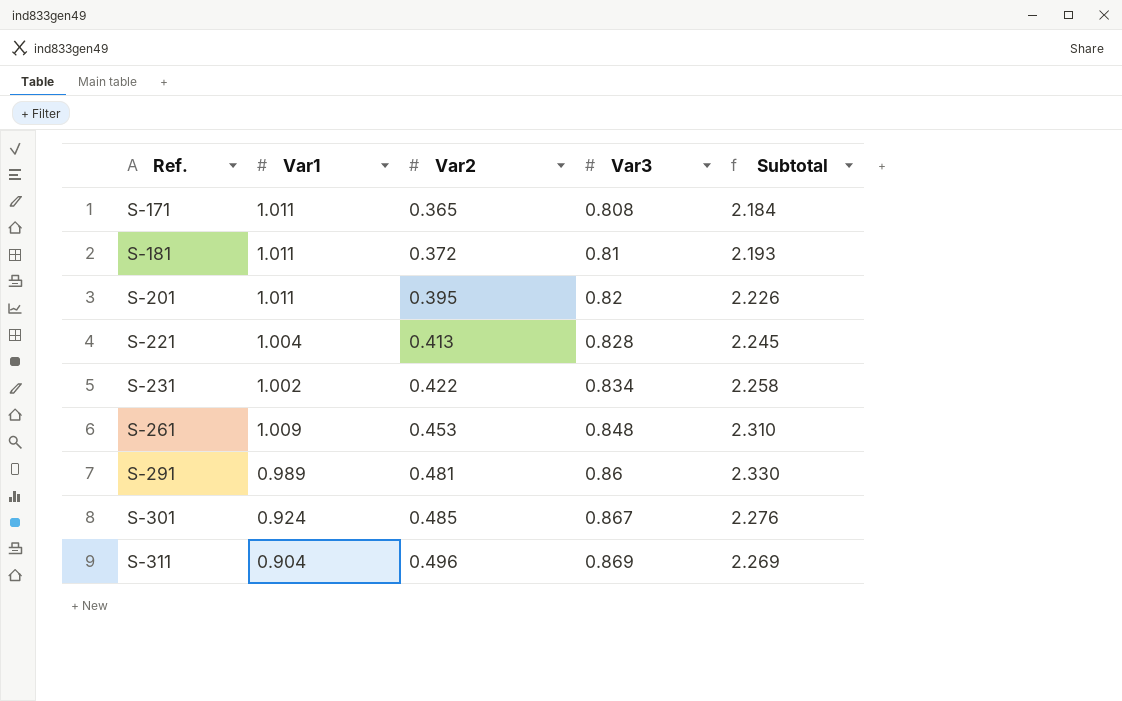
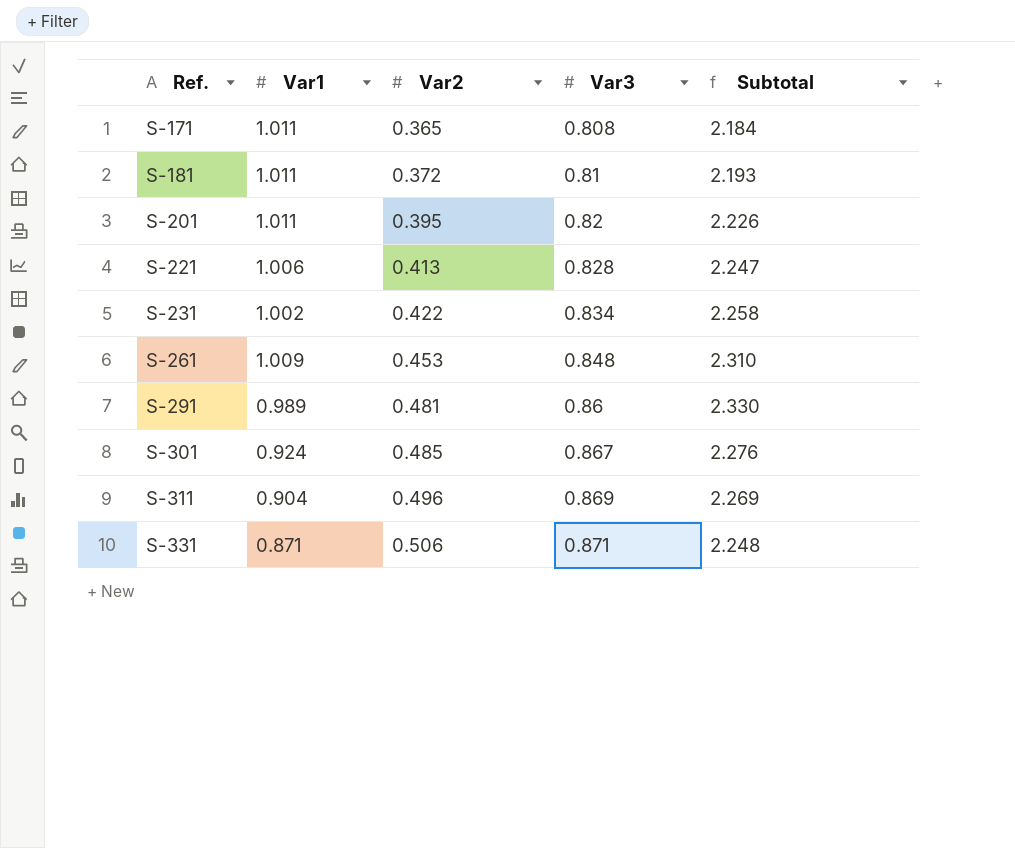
S-221 | Var1: 1.004 -> 1.006
S-221 | Subtotal: 2.245 -> 2.247
row S-331: none -> 0.871 | 0.506 | 0.871 | 2.248

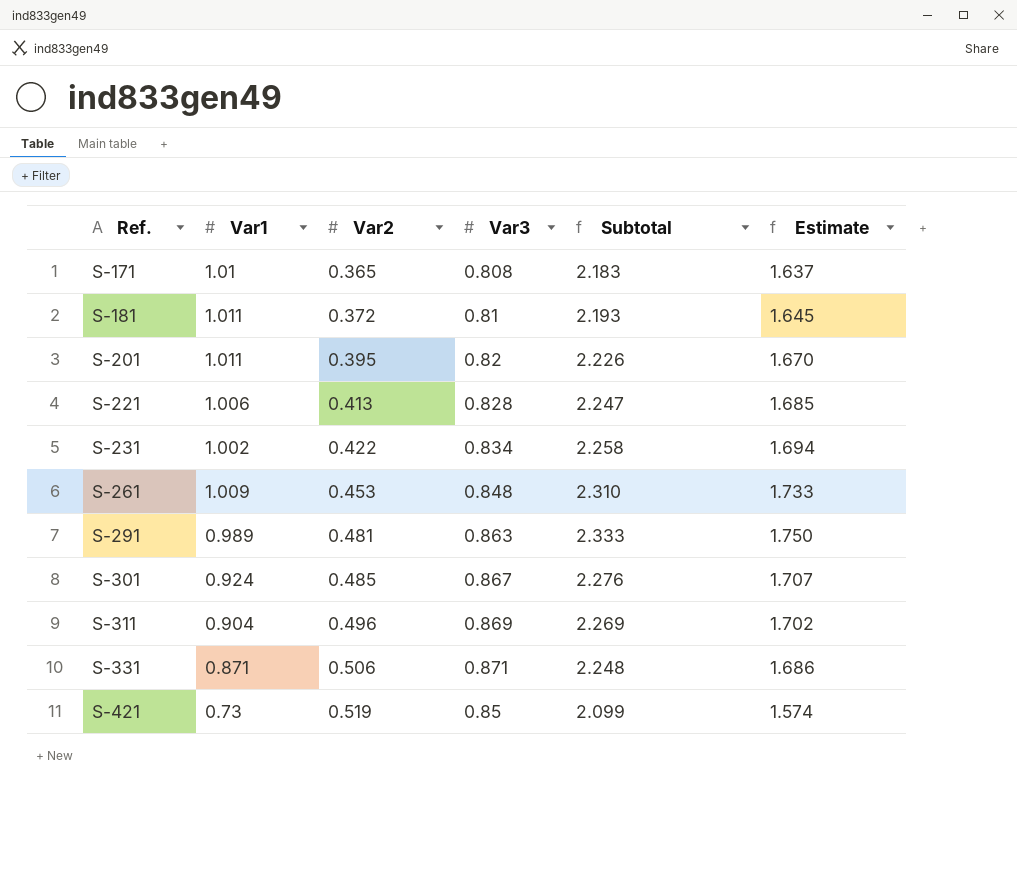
column Estimate | formula: none -> [Subtotal] * 0.75
S-171 | Var1: 1.011 -> 1.01
S-171 | Subtotal: 2.184 -> 2.183
S-291 | Var3: 0.86 -> 0.863
S-291 | Subtotal: 2.330 -> 2.333
row S-421: none -> 0.73 | 0.519 | 0.85 | 2.099 | 1.574

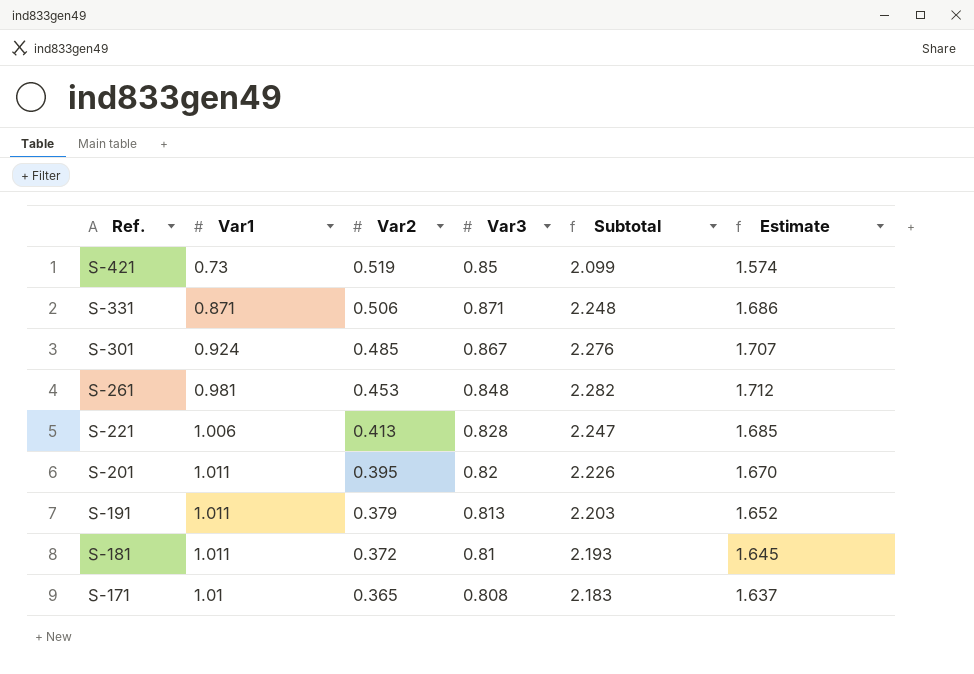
row order: Ref. ascending -> Ref. descending
row S-231: 1.002 | 0.422 | 0.834 | 2.258 | 1.694 -> none
row S-291: 0.989 | 0.481 | 0.863 | 2.333 | 1.750 -> none
row S-311: 0.904 | 0.496 | 0.869 | 2.269 | 1.702 -> none
S-261 | Var1: 1.009 -> 0.981
S-261 | Subtotal: 2.310 -> 2.282
S-261 | Estimate: 1.733 -> 1.712
row S-191: none -> 1.011 | 0.379 | 0.813 | 2.203 | 1.652

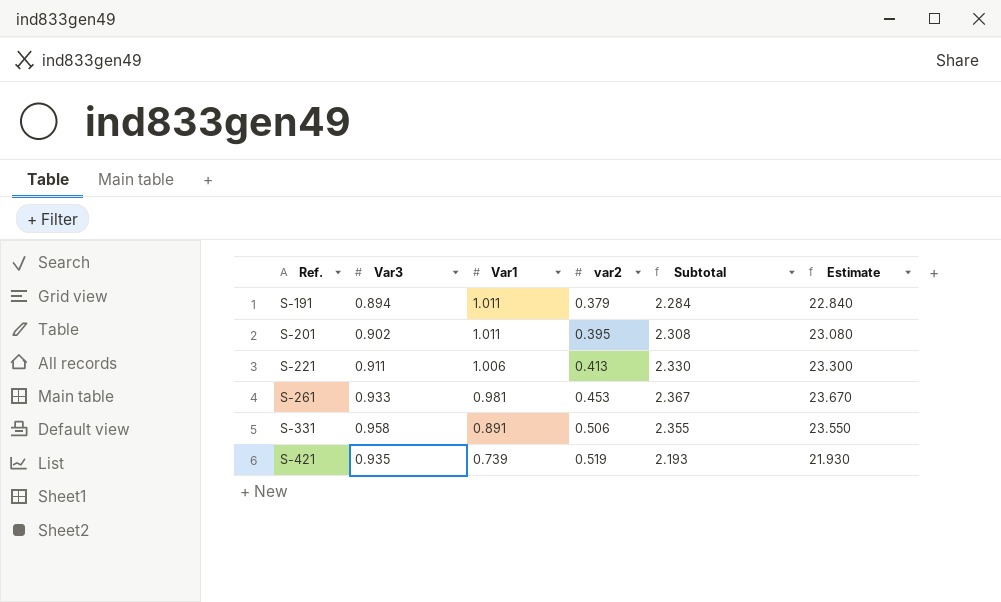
row order: Ref. descending -> Ref. ascending
column Var3 | position: 4 -> 2
column name: Var2 -> var2
column Estimate | formula: [Subtotal] * 0.75 -> [Subtotal] * 10
row S-301: 0.924 | 0.485 | 0.867 | 2.276 | 1.707 -> none
row S-181: 1.011 | 0.372 | 0.81 | 2.193 | 1.645 -> none
row S-171: 1.01 | 0.365 | 0.808 | 2.183 | 1.637 -> none
S-191 | Var3: 0.813 -> 0.894
S-191 | Subtotal: 2.203 -> 2.284
S-201 | Var3: 0.82 -> 0.902
S-201 | Subtotal: 2.226 -> 2.308
S-221 | Var3: 0.828 -> 0.911
S-221 | Subtotal: 2.247 -> 2.330
S-261 | Var3: 0.848 -> 0.933
S-261 | Subtotal: 2.282 -> 2.367
S-331 | Var3: 0.871 -> 0.958
S-331 | Var1: 0.871 -> 0.891
S-331 | Subtotal: 2.248 -> 2.355
S-421 | Var3: 0.85 -> 0.935
S-421 | Var1: 0.73 -> 0.739
S-421 | Subtotal: 2.099 -> 2.193

